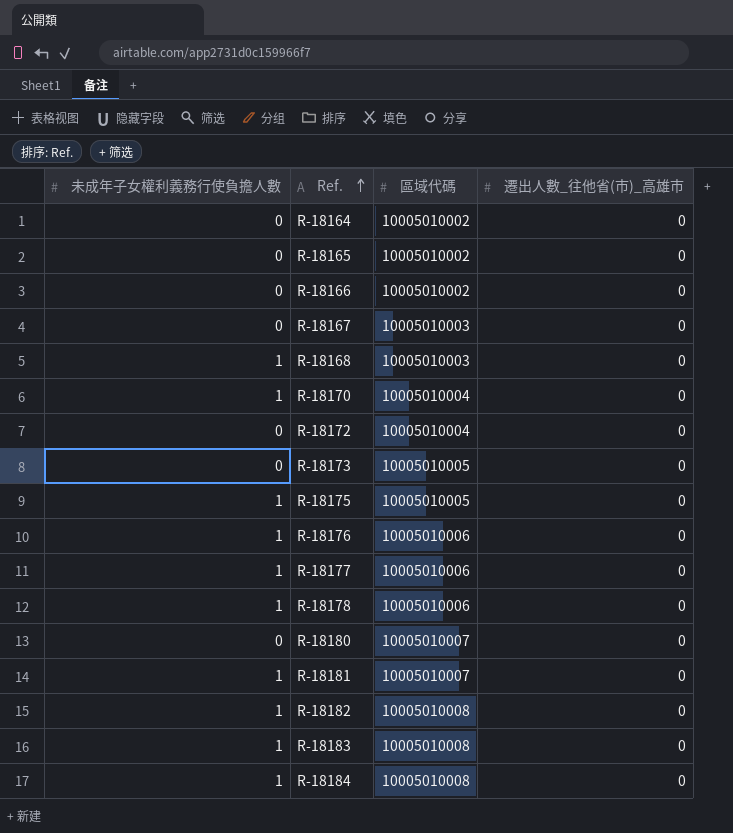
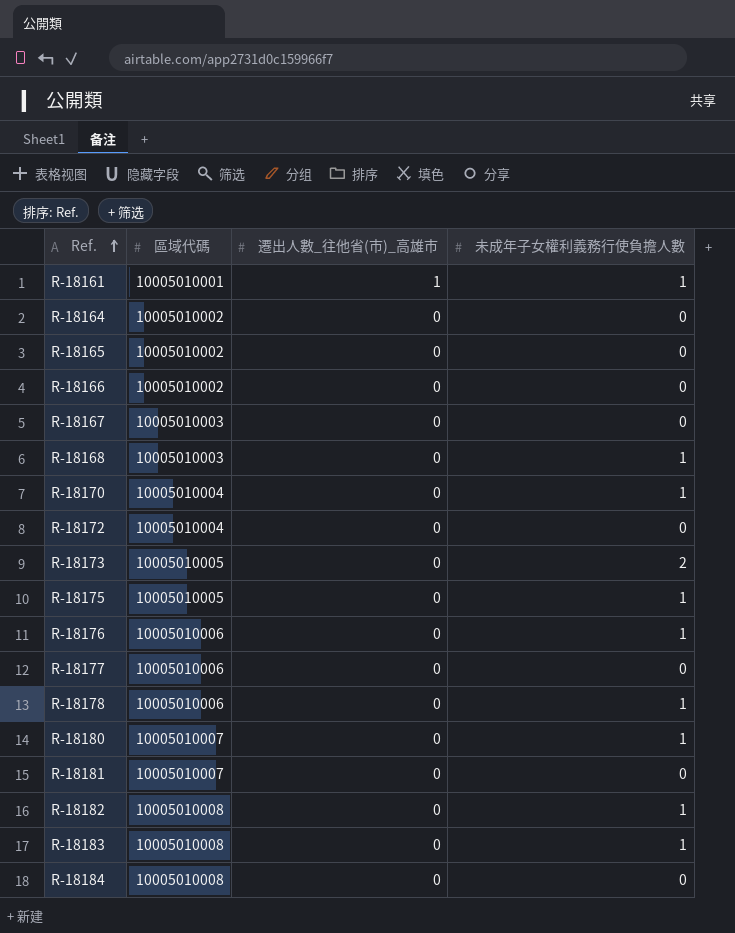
column 未成年子女權利義務行使負擔人數 | position: 1 -> 4
row R-18161: none -> 10005010001 | 1 | 1
R-18173 | 未成年子女權利義務行使負擔人數: 0 -> 2
R-18177 | 未成年子女權利義務行使負擔人數: 1 -> 0
R-18180 | 未成年子女權利義務行使負擔人數: 0 -> 1
R-18181 | 未成年子女權利義務行使負擔人數: 1 -> 0
R-18184 | 未成年子女權利義務行使負擔人數: 1 -> 0

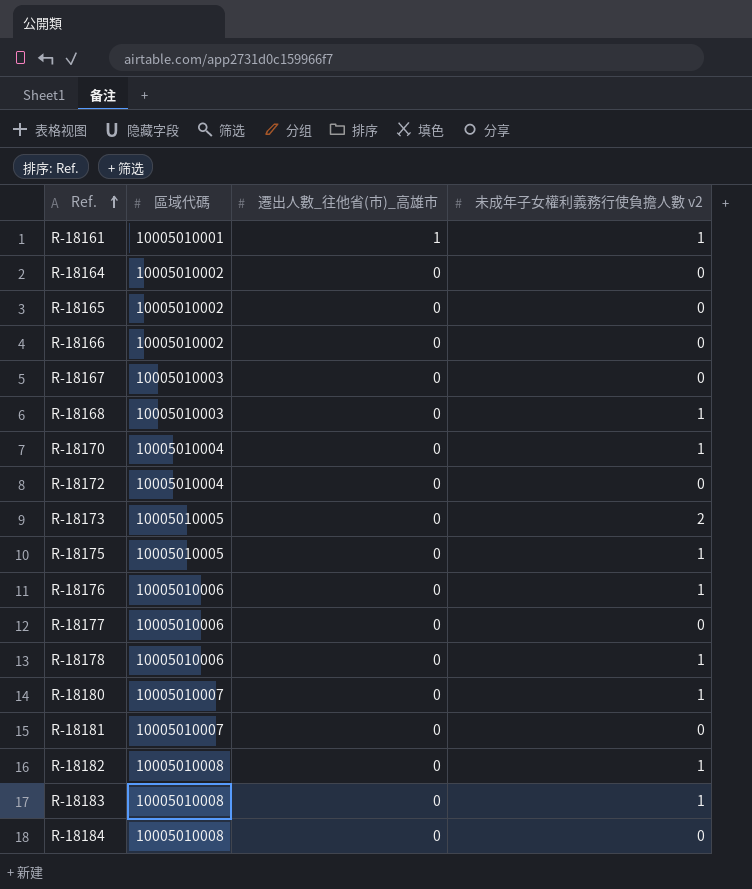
column name: 未成年子女權利義務行使負擔人數 -> 未成年子女權利義務行使負擔人數 v2

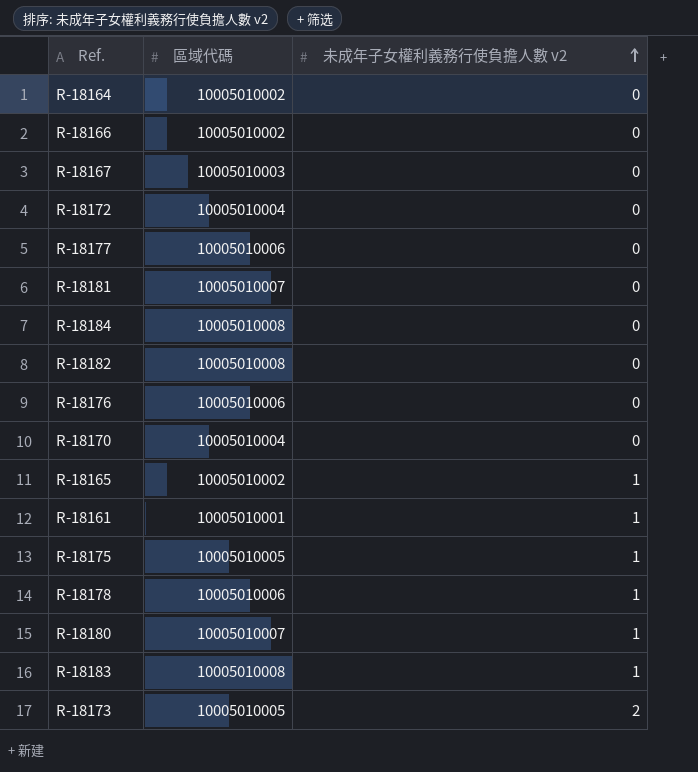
row order: Ref. ascending -> 未成年子女權利義務行使負擔人數 v2 ascending
column 遷出人數_往他省(市)_高雄市 | position: 3 -> none
row R-18168: 10005010003 | 0 | 1 -> none
R-18182 | 未成年子女權利義務行使負擔人數 v2: 1 -> 0
R-18176 | 未成年子女權利義務行使負擔人數 v2: 1 -> 0
R-18170 | 未成年子女權利義務行使負擔人數 v2: 1 -> 0
R-18165 | 未成年子女權利義務行使負擔人數 v2: 0 -> 1

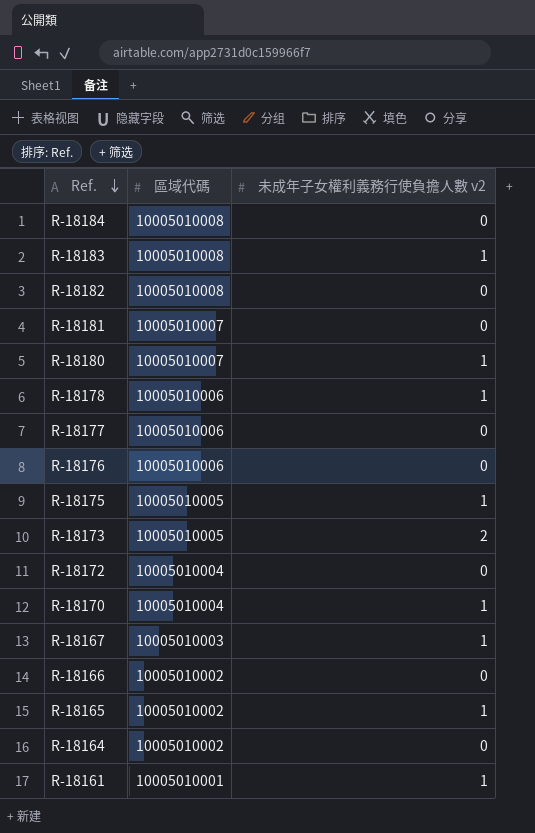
row order: 未成年子女權利義務行使負擔人數 v2 ascending -> Ref. descending
R-18170 | 未成年子女權利義務行使負擔人數 v2: 0 -> 1
R-18167 | 未成年子女權利義務行使負擔人數 v2: 0 -> 1

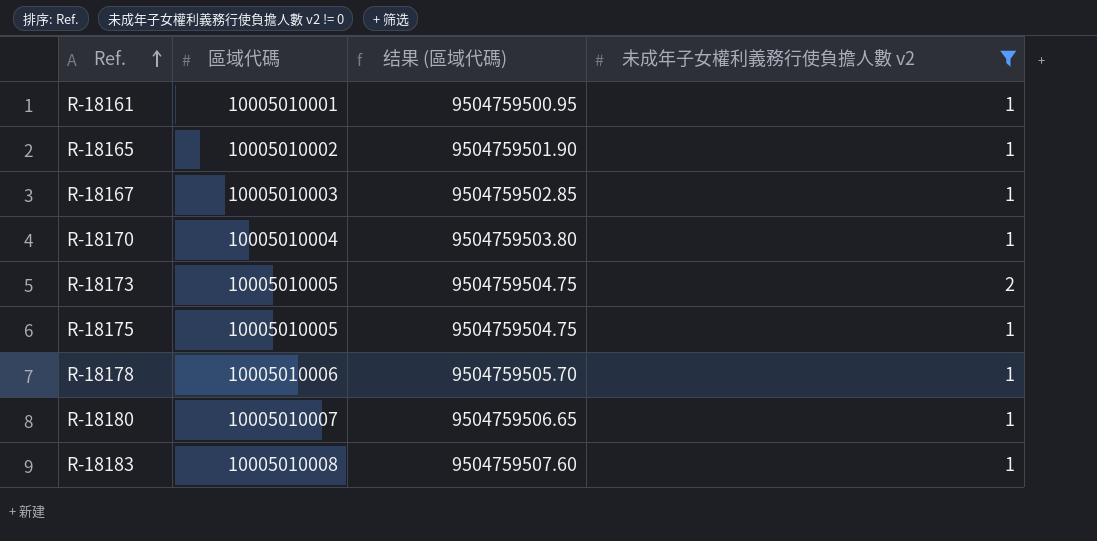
filter: none -> 未成年子女權利義務行使負擔人數 v2 != 0
row order: Ref. descending -> Ref. ascending
column 结果 (區域代碼) | formula: none -> [區域代碼] * 0.95

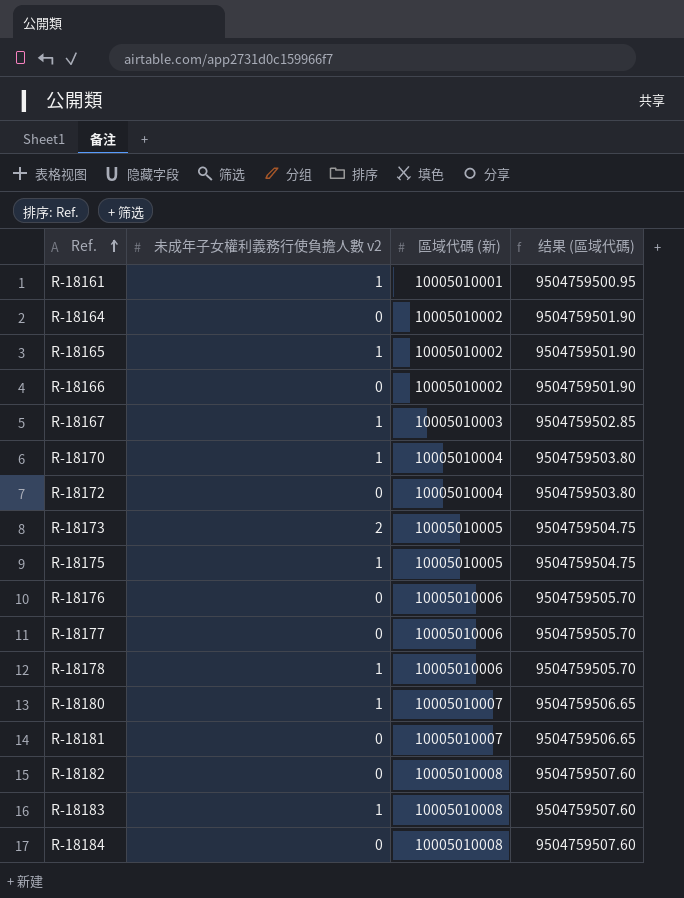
filter: 未成年子女權利義務行使負擔人數 v2 != 0 -> none
column 未成年子女權利義務行使負擔人數 v2 | position: 4 -> 2
column name: 區域代碼 -> 區域代碼 (新)

